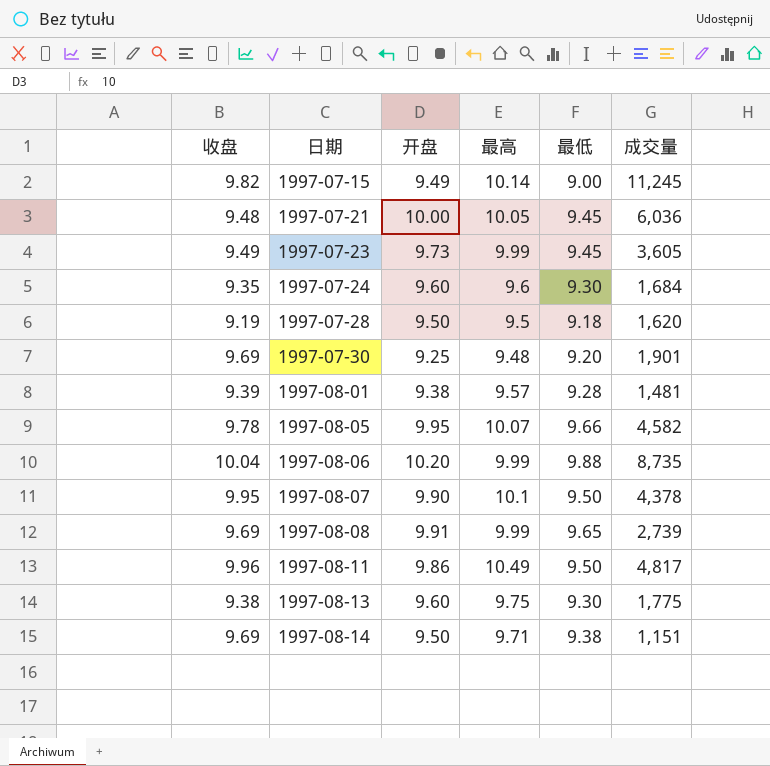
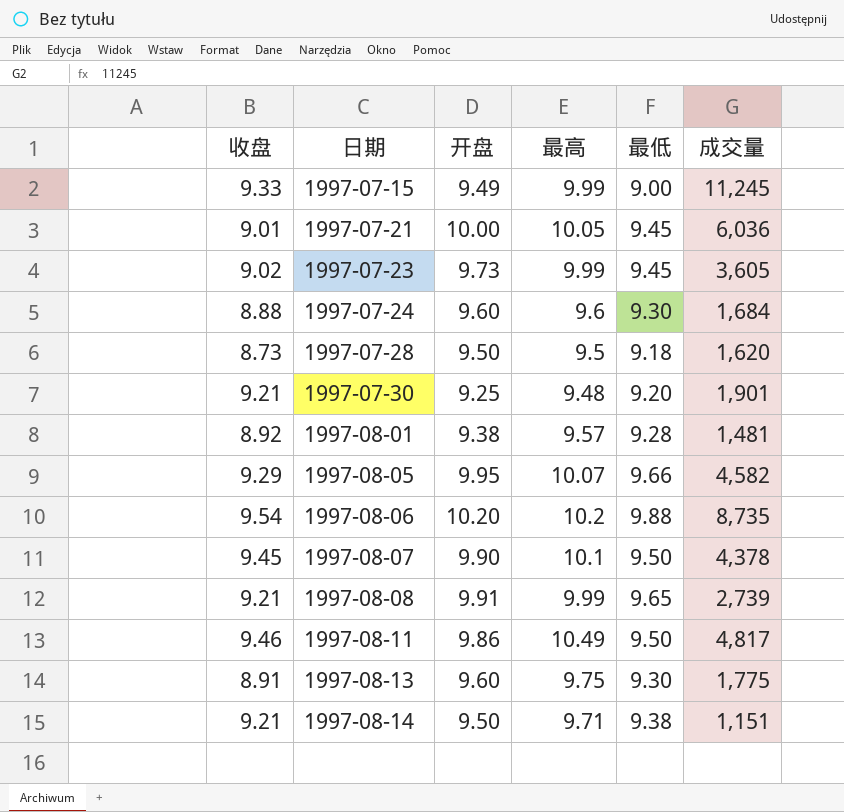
1997-07-15 | 收盘: 9.82 -> 9.33
1997-07-15 | 最高: 10.14 -> 9.99
1997-07-21 | 收盘: 9.48 -> 9.01
1997-07-23 | 收盘: 9.49 -> 9.02
1997-07-24 | 收盘: 9.35 -> 8.88
1997-07-28 | 收盘: 9.19 -> 8.73
1997-07-30 | 收盘: 9.69 -> 9.21
1997-08-01 | 收盘: 9.39 -> 8.92
1997-08-05 | 收盘: 9.78 -> 9.29
1997-08-06 | 收盘: 10.04 -> 9.54
1997-08-06 | 最高: 9.99 -> 10.2
1997-08-07 | 收盘: 9.95 -> 9.45
1997-08-08 | 收盘: 9.69 -> 9.21
1997-08-11 | 收盘: 9.96 -> 9.46
1997-08-13 | 收盘: 9.38 -> 8.91
1997-08-14 | 收盘: 9.69 -> 9.21

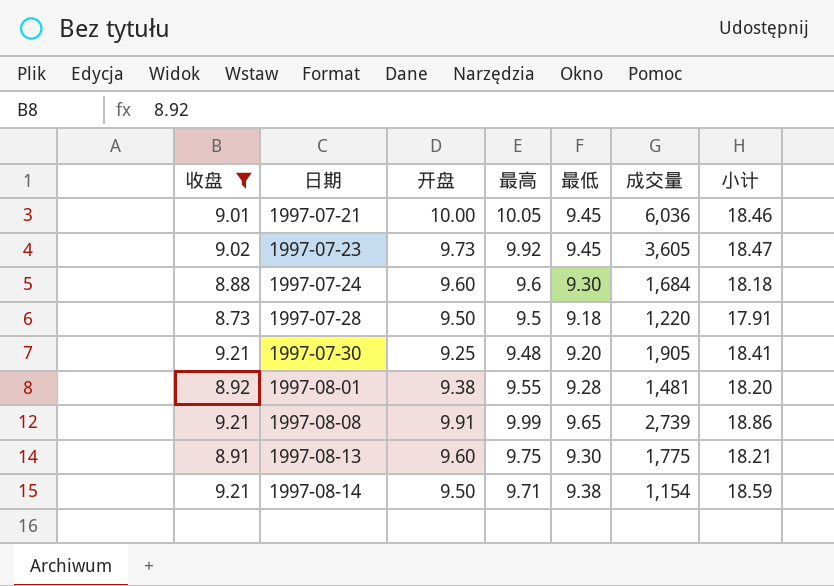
filter: none -> 收盘 <= 9.21
column 小计 | formula: none -> [收盘] + [最低]
1997-07-23 | 最高: 9.99 -> 9.92
1997-07-28 | 成交量: 1,620 -> 1,220
1997-07-30 | 成交量: 1,901 -> 1,905
1997-08-01 | 最高: 9.57 -> 9.55
1997-08-14 | 成交量: 1,151 -> 1,154

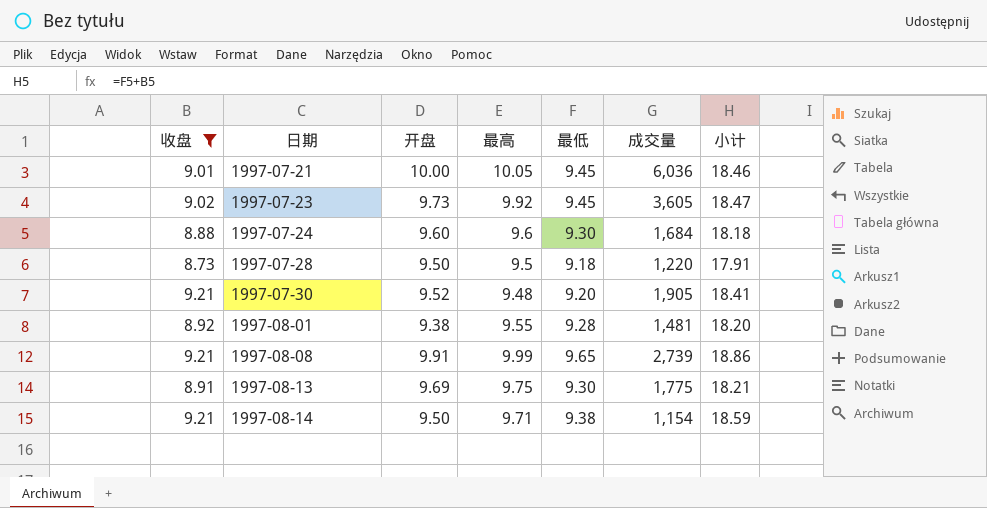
1997-07-30 | 开盘: 9.25 -> 9.52
1997-08-13 | 开盘: 9.60 -> 9.69

